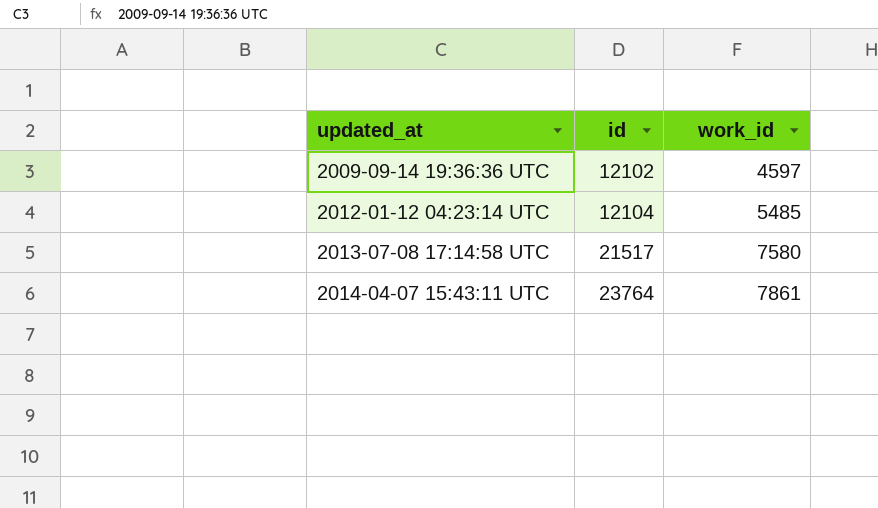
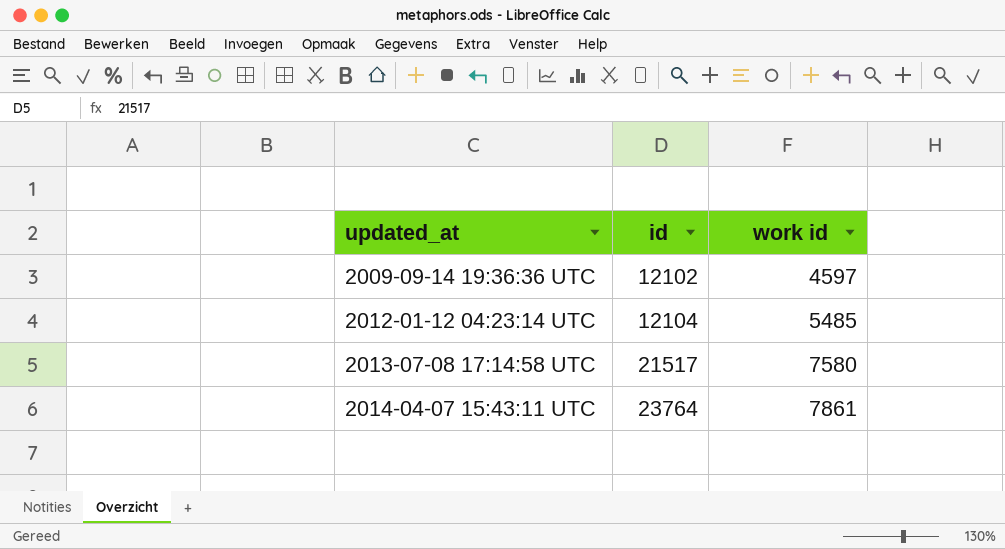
column name: work_id -> work id

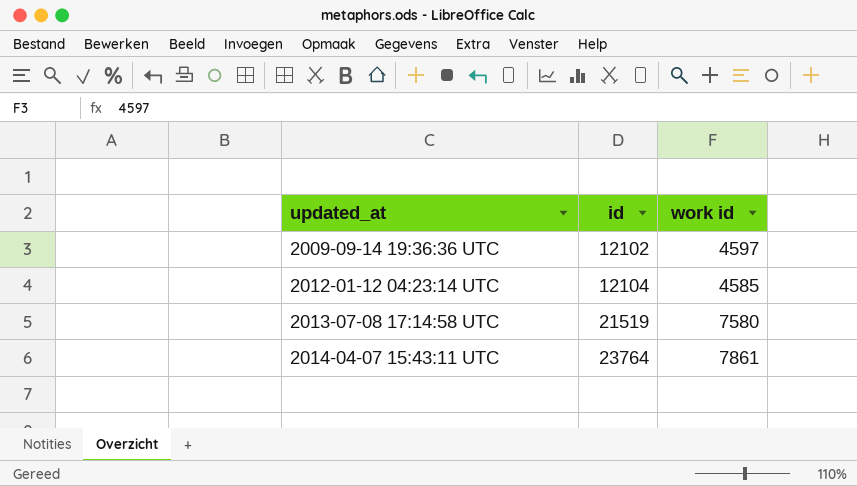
2012-01-12 04:23:14 UTC | work id: 5485 -> 4585
2013-07-08 17:14:58 UTC | id: 21517 -> 21519

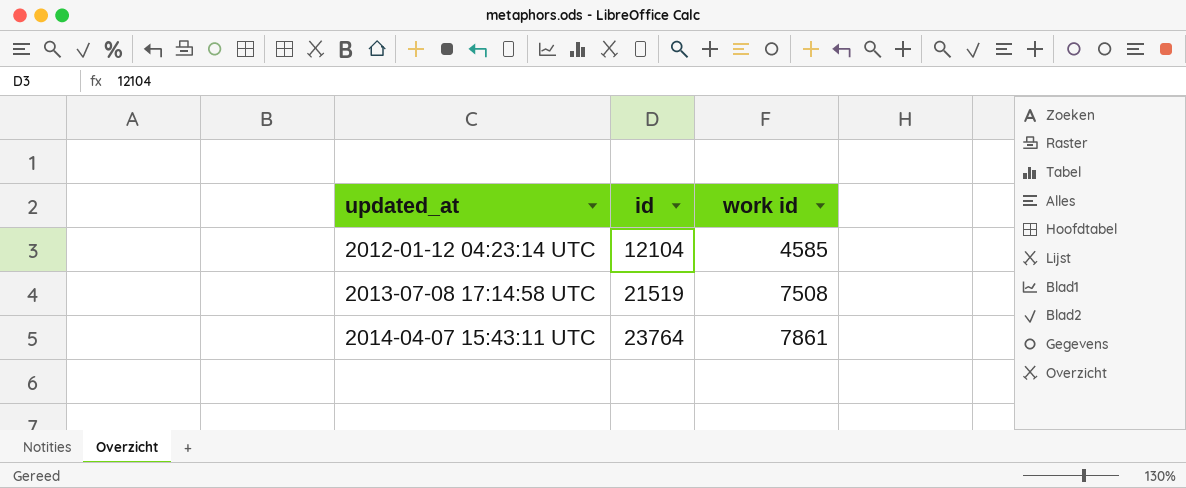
row 2009-09-14 19:36:36 UTC: 12102 | 4597 -> none
2013-07-08 17:14:58 UTC | work id: 7580 -> 7508

